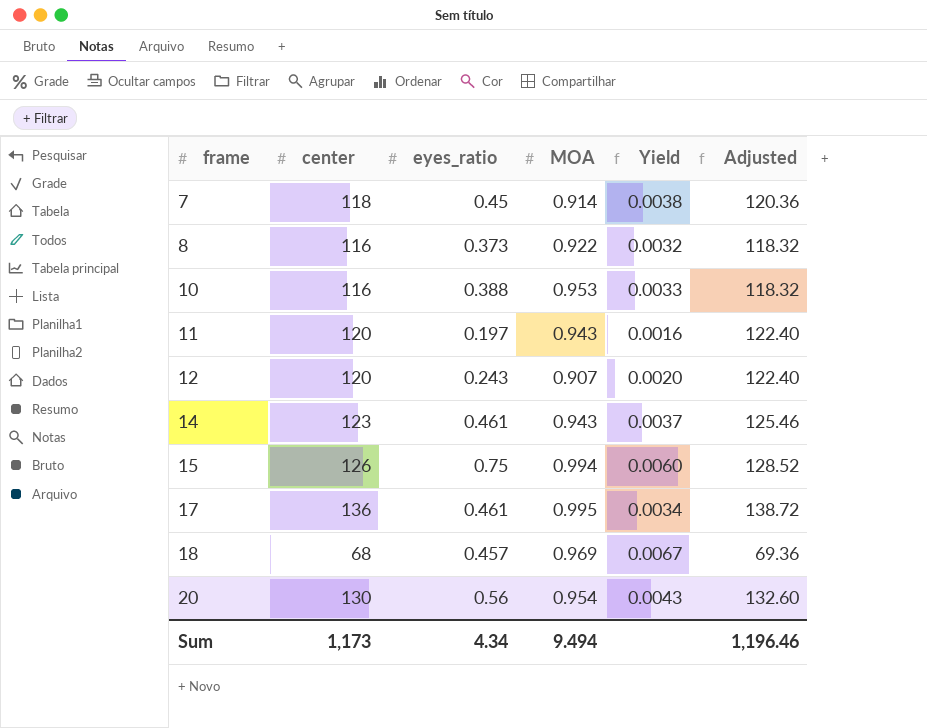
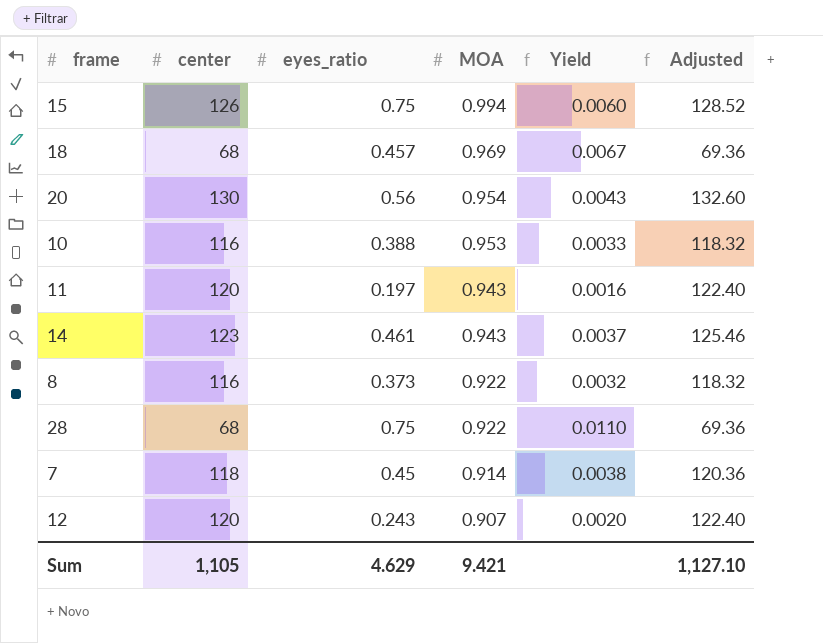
row order: frame ascending -> MOA descending
row 17: 136 | 0.461 | 0.995 | 0.0034 | 138.72 -> none
row 28: none -> 68 | 0.75 | 0.922 | 0.0110 | 69.36
Sum | center: 1,173 -> 1,105
Sum | eyes_ratio: 4.34 -> 4.629
Sum | MOA: 9.494 -> 9.421
Sum | Adjusted: 1,196.46 -> 1,127.10

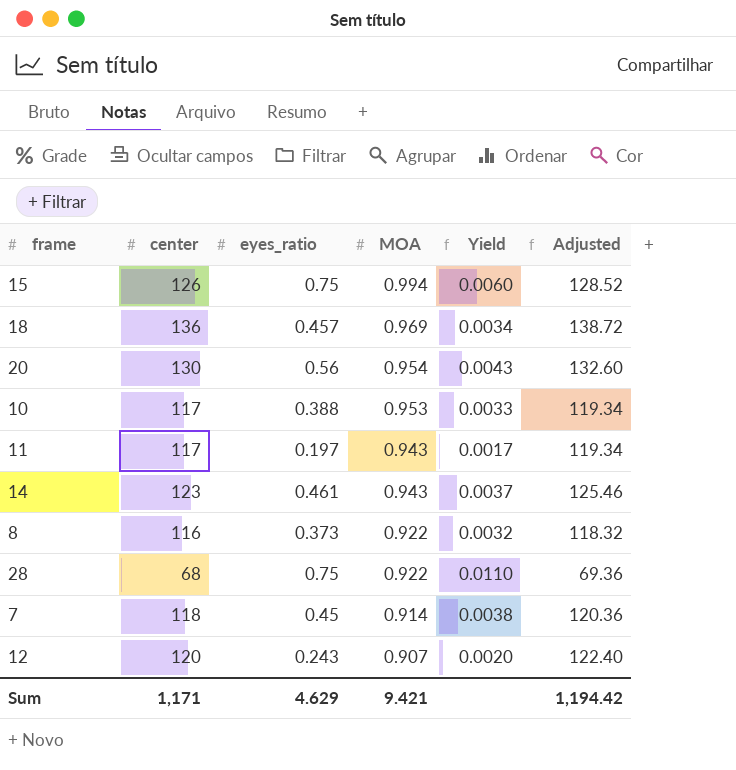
18 | center: 68 -> 136
18 | Yield: 0.0067 -> 0.0034
18 | Adjusted: 69.36 -> 138.72
10 | center: 116 -> 117
10 | Adjusted: 118.32 -> 119.34
11 | center: 120 -> 117
11 | Yield: 0.0016 -> 0.0017
11 | Adjusted: 122.40 -> 119.34
Sum | center: 1,105 -> 1,171
Sum | Adjusted: 1,127.10 -> 1,194.42

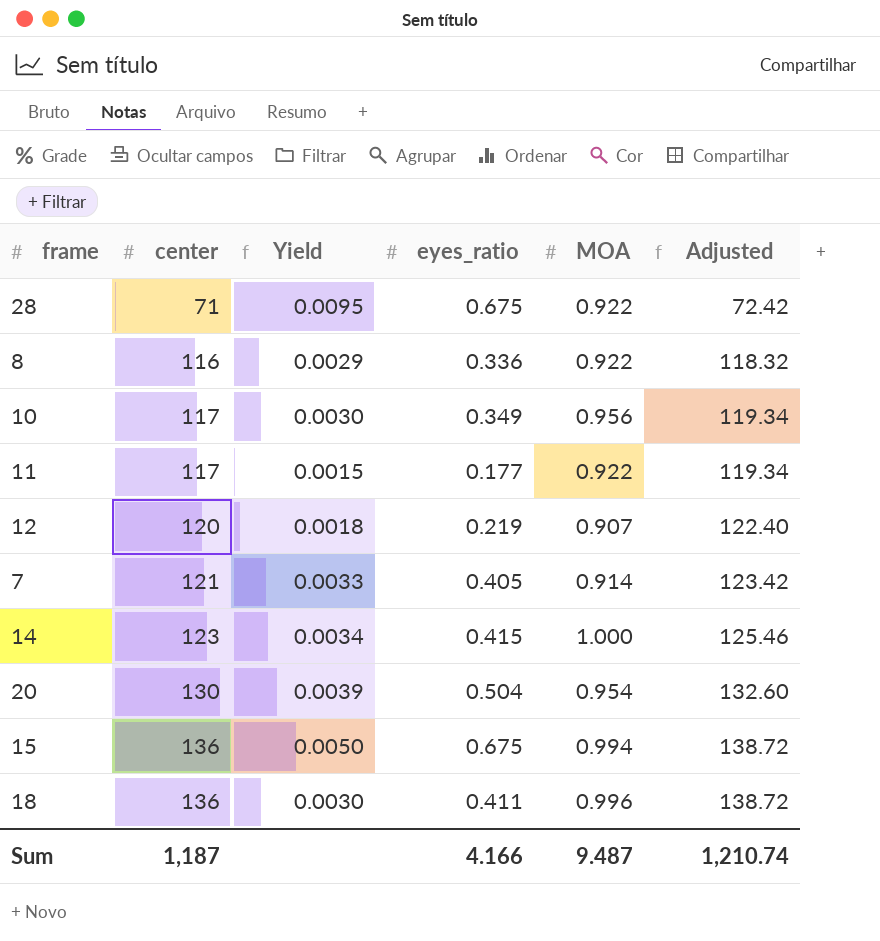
row order: MOA descending -> center ascending
column Yield | position: 5 -> 3
28 | center: 68 -> 71
28 | Yield: 0.0110 -> 0.0095
28 | eyes_ratio: 0.75 -> 0.675
28 | Adjusted: 69.36 -> 72.42
8 | Yield: 0.0032 -> 0.0029
8 | eyes_ratio: 0.373 -> 0.336
10 | Yield: 0.0033 -> 0.0030
10 | eyes_ratio: 0.388 -> 0.349
10 | MOA: 0.953 -> 0.956
11 | Yield: 0.0017 -> 0.0015
11 | eyes_ratio: 0.197 -> 0.177
11 | MOA: 0.943 -> 0.922
12 | Yield: 0.0020 -> 0.0018
12 | eyes_ratio: 0.243 -> 0.219
7 | center: 118 -> 121
7 | Yield: 0.0038 -> 0.0033
7 | eyes_ratio: 0.45 -> 0.405
7 | Adjusted: 120.36 -> 123.42
14 | Yield: 0.0037 -> 0.0034
14 | eyes_ratio: 0.461 -> 0.415
14 | MOA: 0.943 -> 1.000
20 | Yield: 0.0043 -> 0.0039
20 | eyes_ratio: 0.56 -> 0.504
15 | center: 126 -> 136
15 | Yield: 0.0060 -> 0.0050
15 | eyes_ratio: 0.75 -> 0.675
15 | Adjusted: 128.52 -> 138.72
18 | Yield: 0.0034 -> 0.0030
18 | eyes_ratio: 0.457 -> 0.411
18 | MOA: 0.969 -> 0.996
Sum | center: 1,171 -> 1,187
Sum | eyes_ratio: 4.629 -> 4.166
Sum | MOA: 9.421 -> 9.487
Sum | Adjusted: 1,194.42 -> 1,210.74

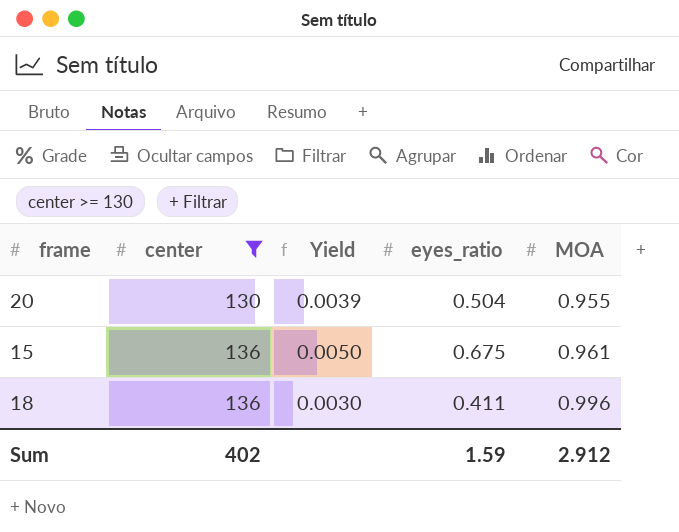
filter: none -> center >= 130
column Adjusted | formula: [center] * 1.02 -> none
20 | MOA: 0.954 -> 0.955
15 | MOA: 0.994 -> 0.961
Sum | center: 1,187 -> 402
Sum | eyes_ratio: 4.166 -> 1.59
Sum | MOA: 9.487 -> 2.912

